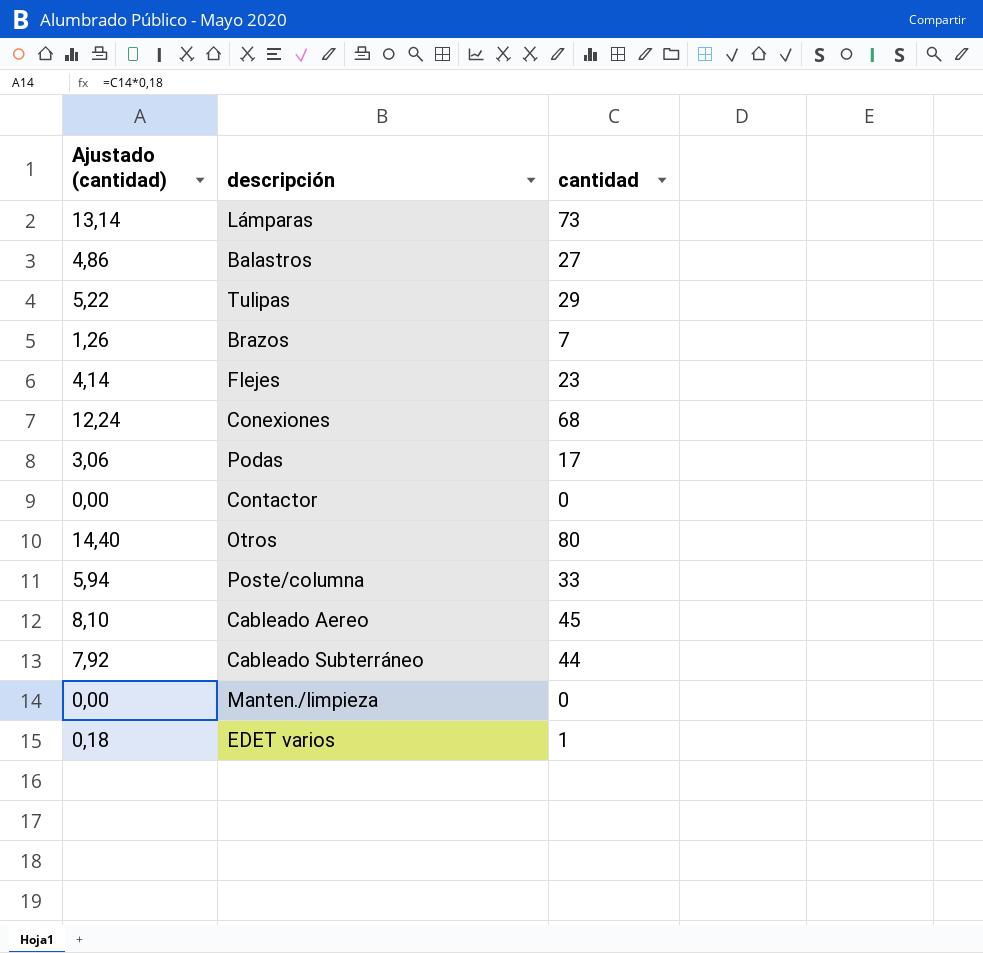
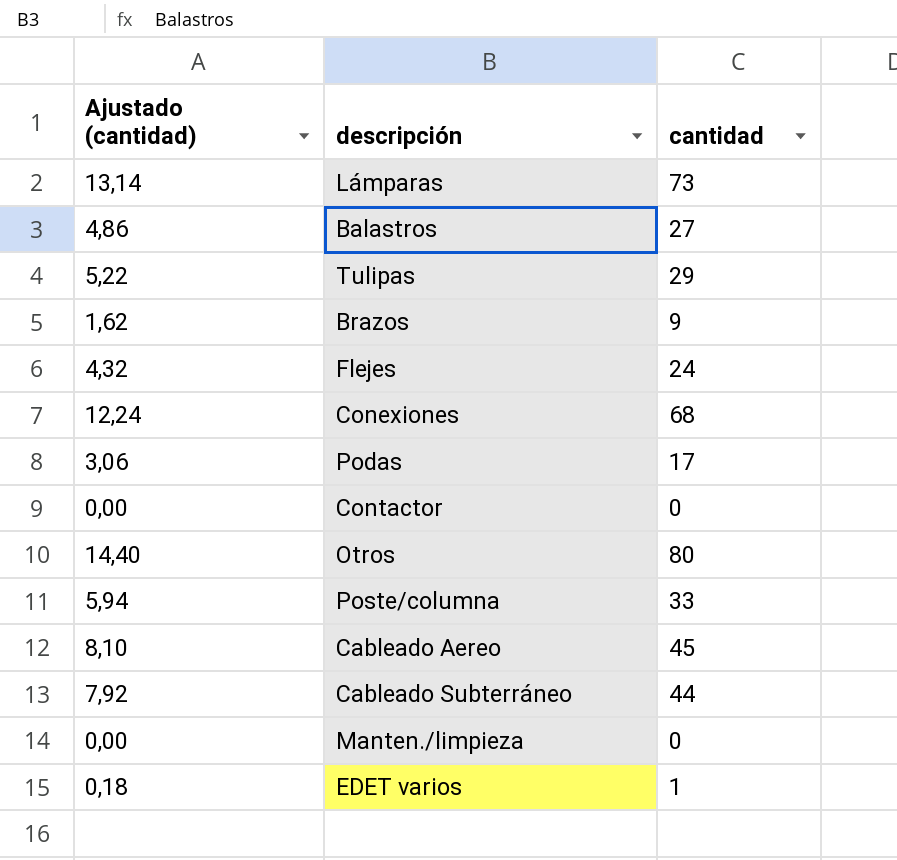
Brazos | Ajustado (cantidad): 1,26 -> 1,62
Brazos | cantidad: 7 -> 9
Flejes | Ajustado (cantidad): 4,14 -> 4,32
Flejes | cantidad: 23 -> 24

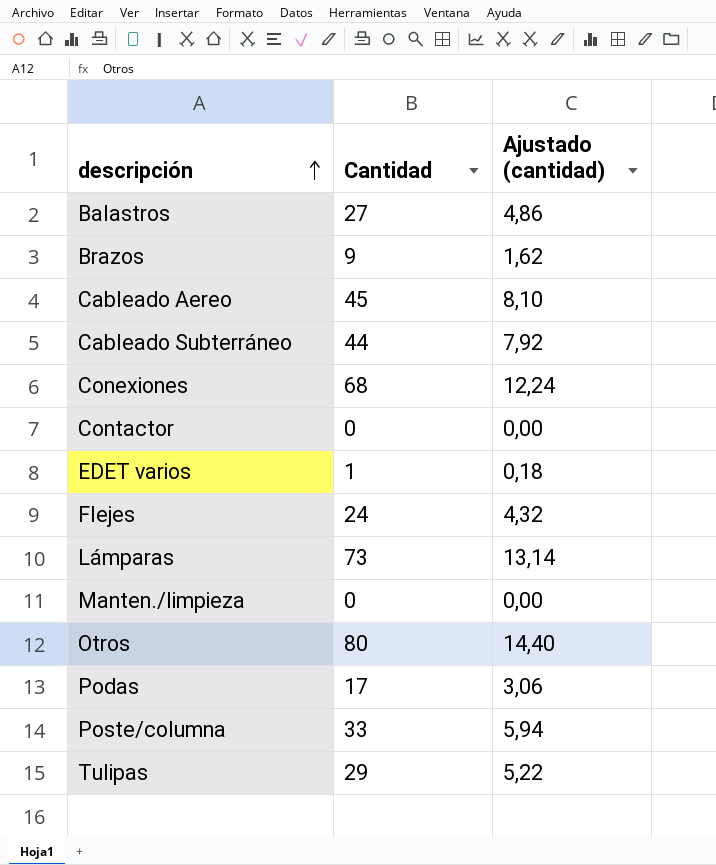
row order: none -> descripción ascending
column name: cantidad -> Cantidad
column Ajustado (cantidad) | position: 1 -> 3

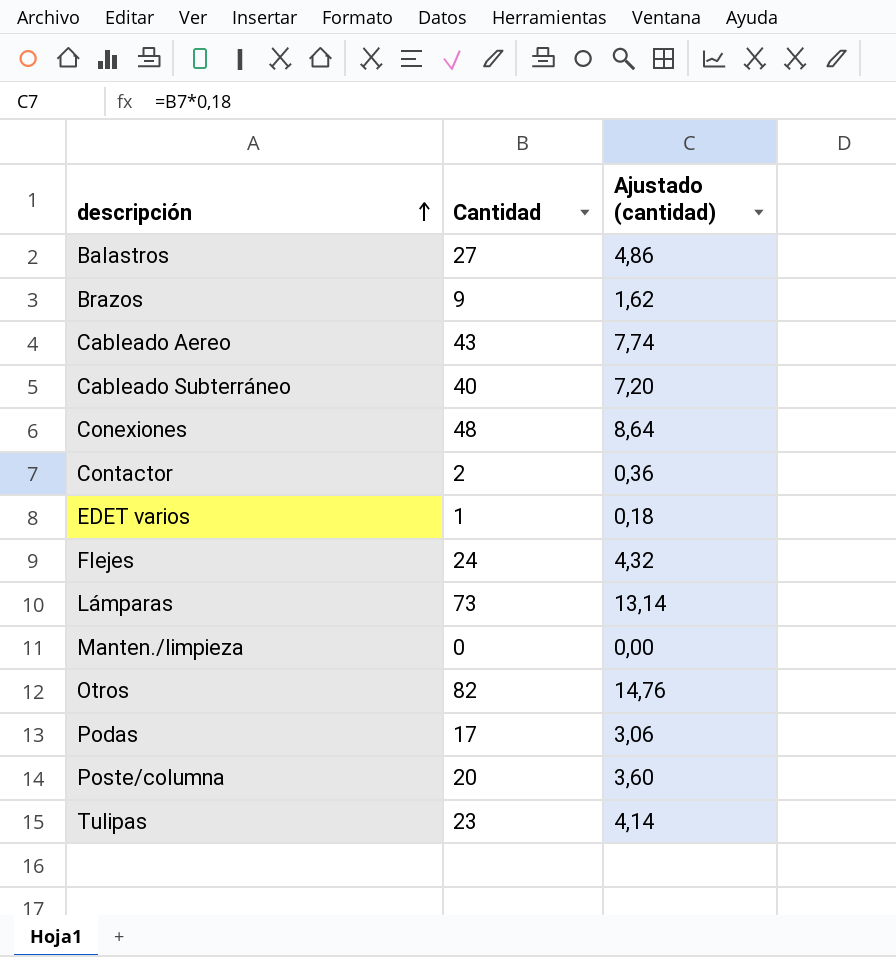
Cableado Aereo | Cantidad: 45 -> 43
Cableado Aereo | Ajustado (cantidad): 8,10 -> 7,74
Cableado Subterráneo | Cantidad: 44 -> 40
Cableado Subterráneo | Ajustado (cantidad): 7,92 -> 7,20
Conexiones | Cantidad: 68 -> 48
Conexiones | Ajustado (cantidad): 12,24 -> 8,64
Contactor | Cantidad: 0 -> 2
Contactor | Ajustado (cantidad): 0,00 -> 0,36
Otros | Cantidad: 80 -> 82
Otros | Ajustado (cantidad): 14,40 -> 14,76
Poste/columna | Cantidad: 33 -> 20
Poste/columna | Ajustado (cantidad): 5,94 -> 3,60
Tulipas | Cantidad: 29 -> 23
Tulipas | Ajustado (cantidad): 5,22 -> 4,14

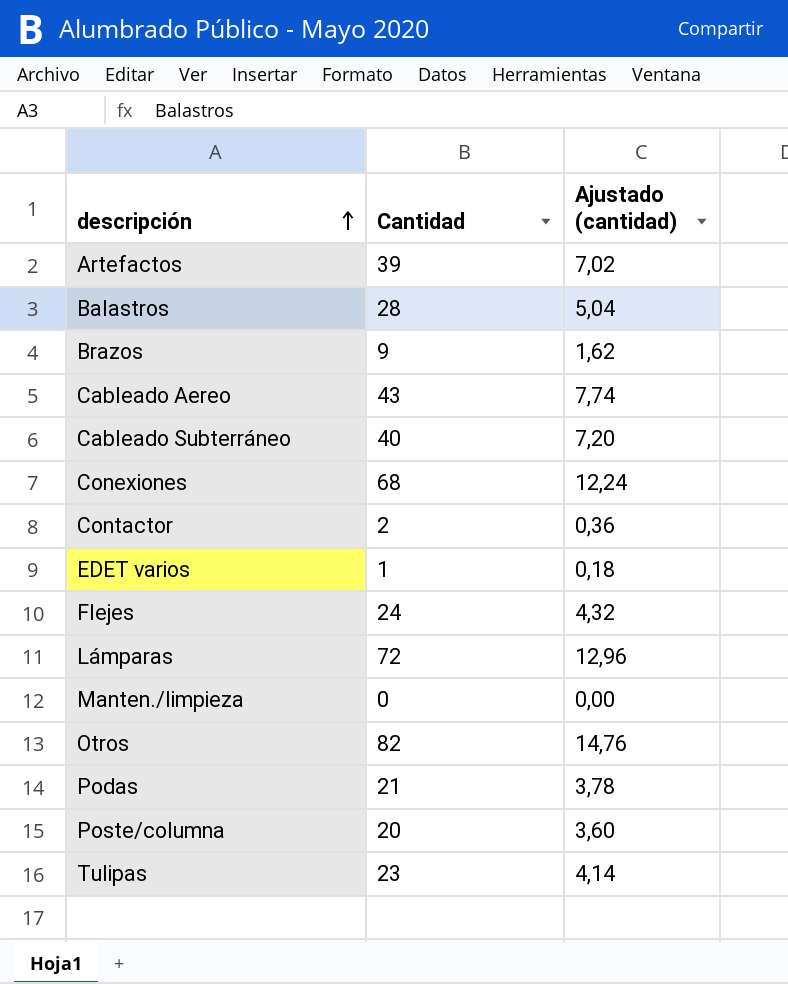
row Artefactos: none -> 39 | 7,02
Balastros | Cantidad: 27 -> 28
Balastros | Ajustado (cantidad): 4,86 -> 5,04
Conexiones | Cantidad: 48 -> 68
Conexiones | Ajustado (cantidad): 8,64 -> 12,24
Lámparas | Cantidad: 73 -> 72
Lámparas | Ajustado (cantidad): 13,14 -> 12,96
Podas | Cantidad: 17 -> 21
Podas | Ajustado (cantidad): 3,06 -> 3,78

